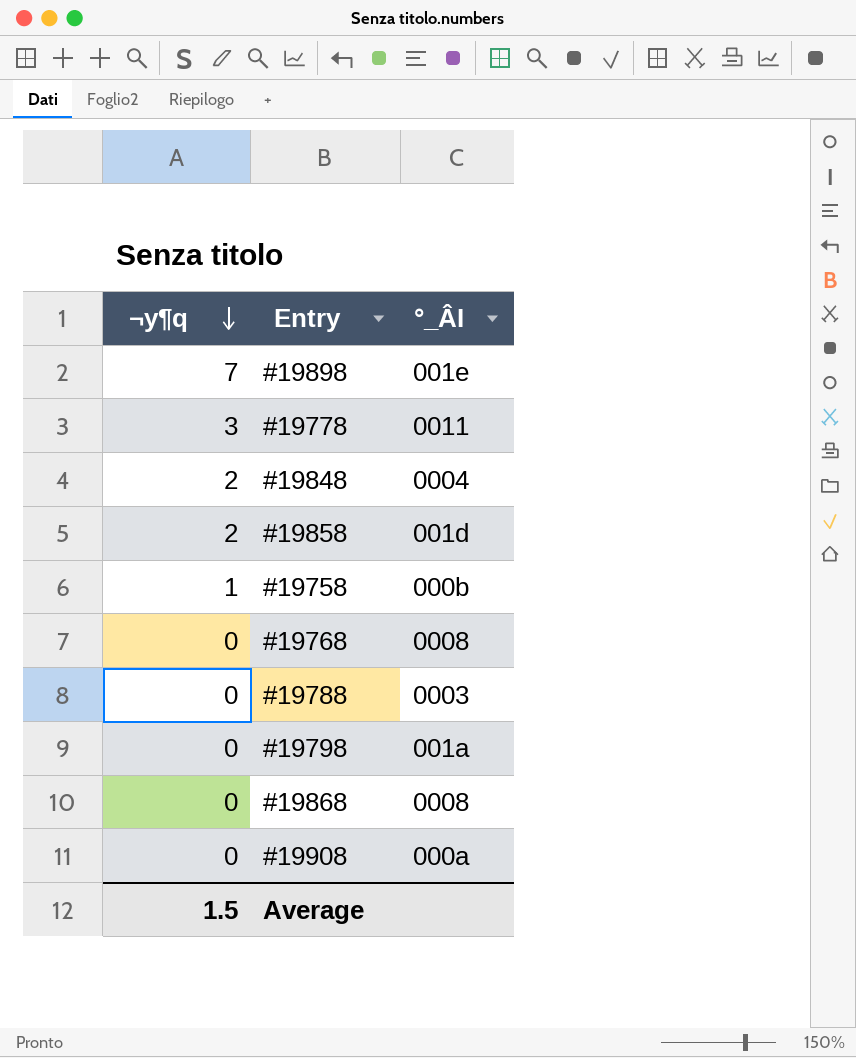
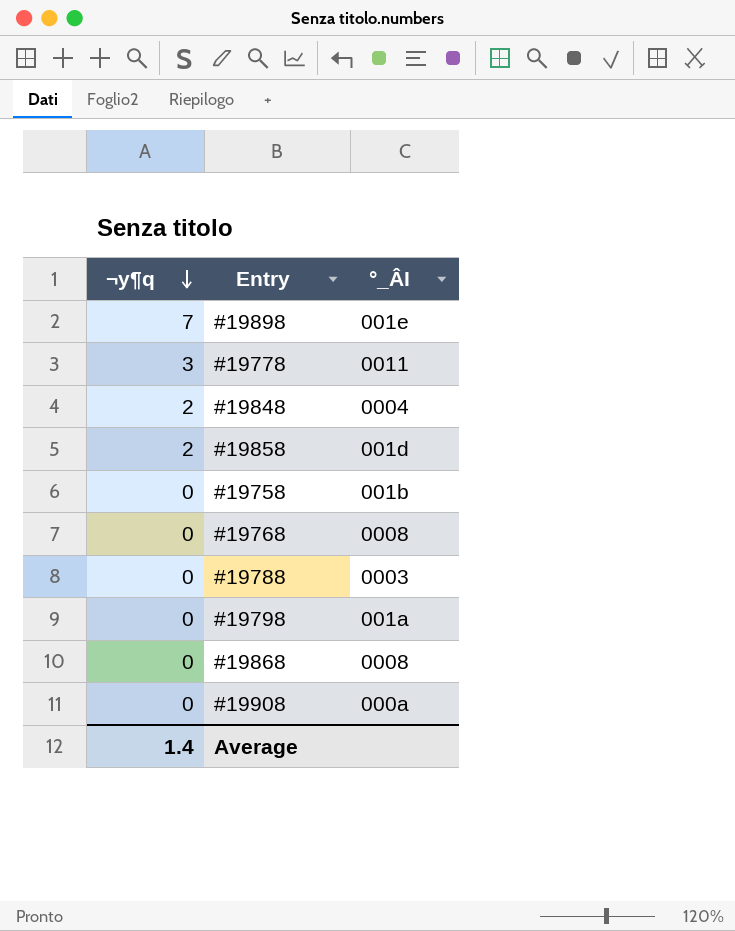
#19758 | ¬y¶q: 1 -> 0
#19758 | °_ÂI: 000b -> 001b
Average | ¬y¶q: 1.5 -> 1.4

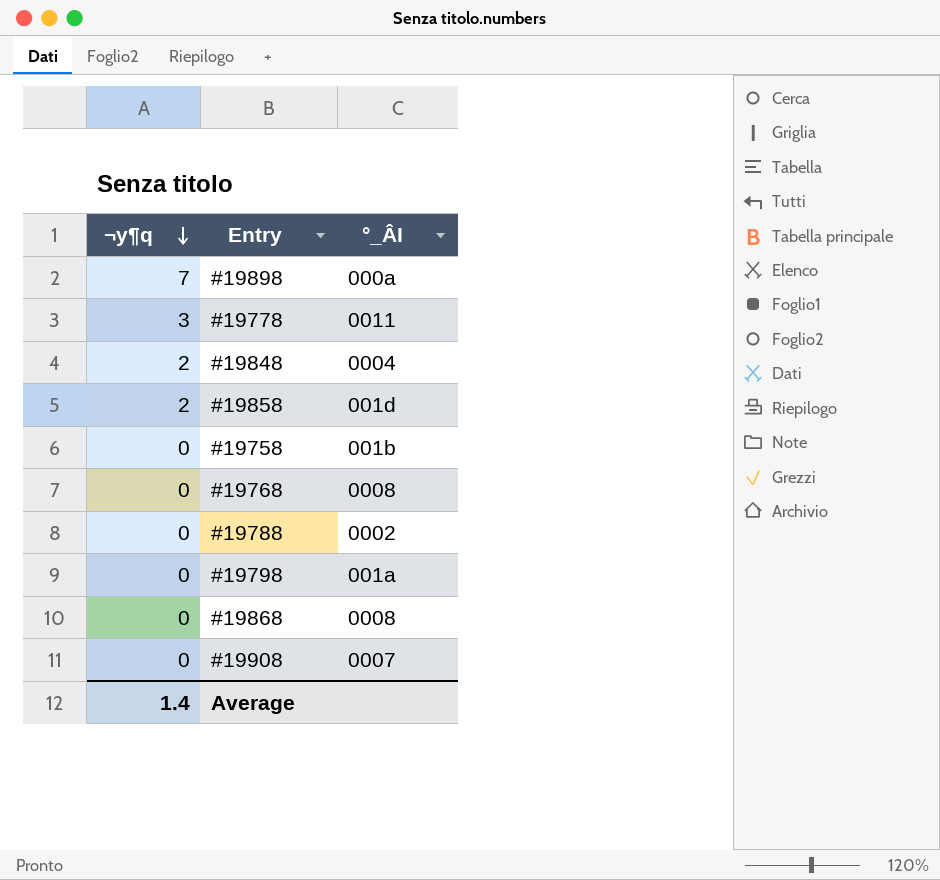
#19898 | °_ÂI: 001e -> 000a
#19788 | °_ÂI: 0003 -> 0002
#19908 | °_ÂI: 000a -> 0007

